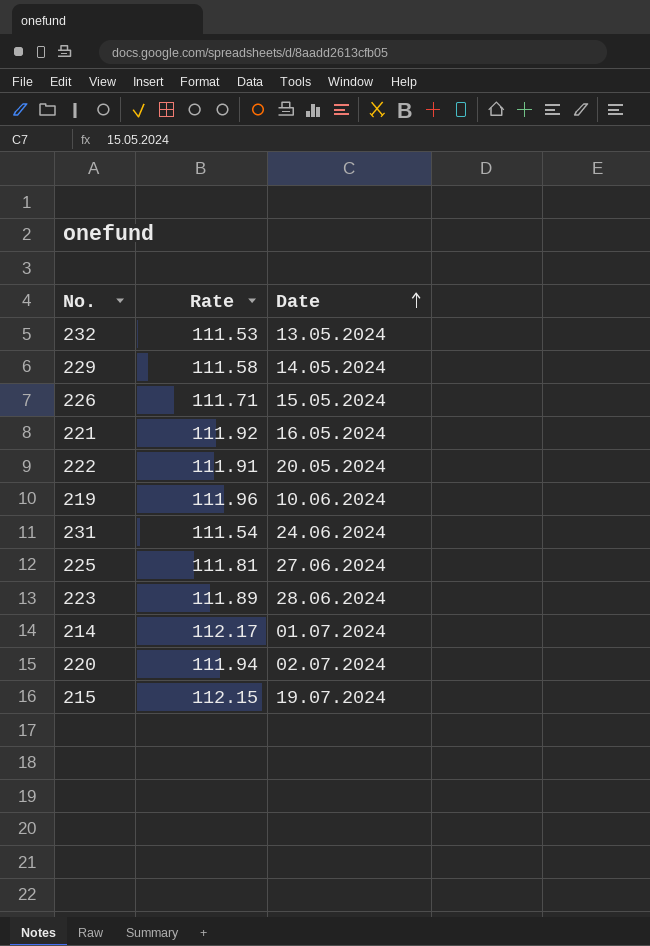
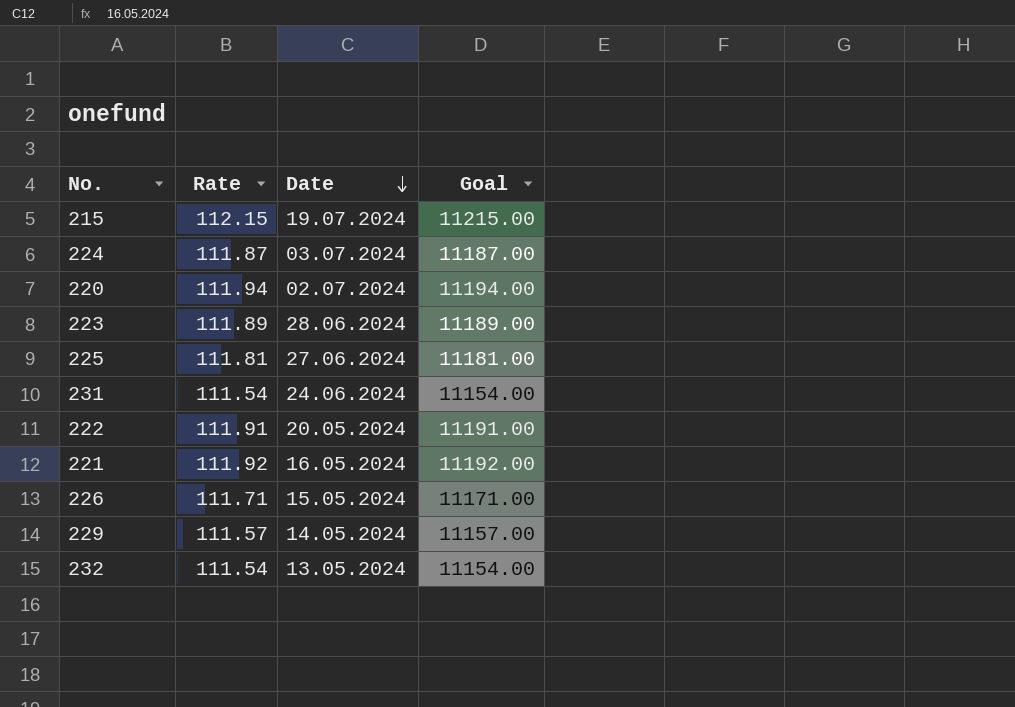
row order: Date ascending -> Date descending
column Goal | formula: none -> [Rate] * 100
row 219: 111.96 | 10.06.2024 -> none
row 214: 112.17 | 01.07.2024 -> none
row 224: none -> 111.87 | 03.07.2024 | 11187.00
229 | Rate: 111.58 -> 111.57
232 | Rate: 111.53 -> 111.54

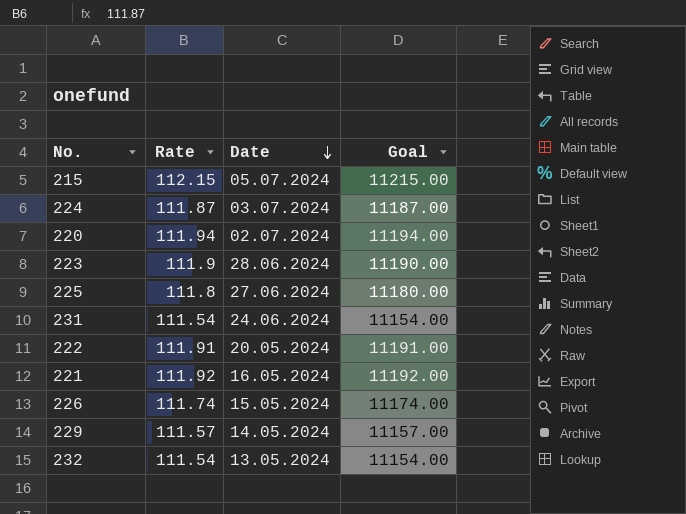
215 | Date: 19.07.2024 -> 05.07.2024
223 | Rate: 111.89 -> 111.9
223 | Goal: 11189.00 -> 11190.00
225 | Rate: 111.81 -> 111.8
225 | Goal: 11181.00 -> 11180.00
226 | Rate: 111.71 -> 111.74
226 | Goal: 11171.00 -> 11174.00

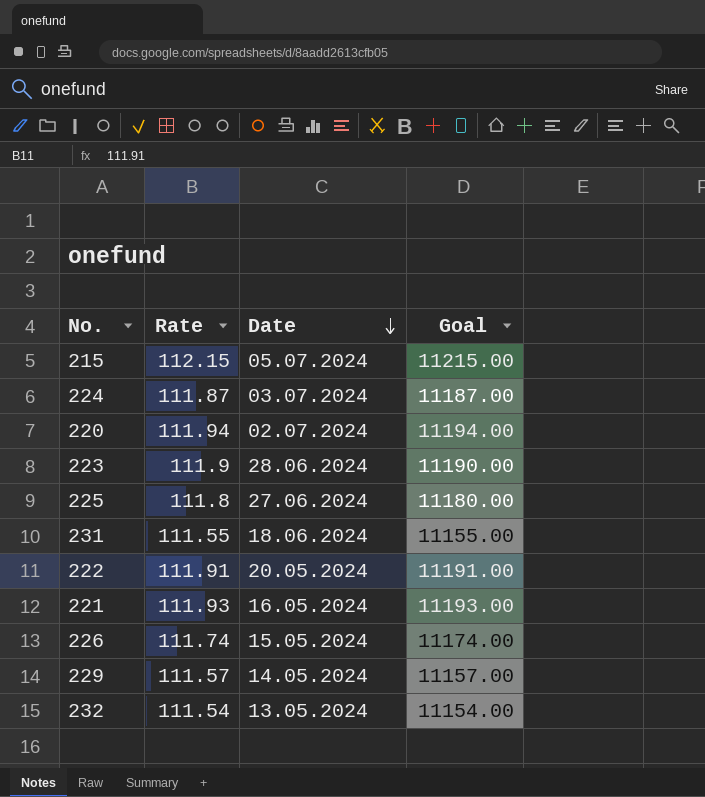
231 | Rate: 111.54 -> 111.55
231 | Date: 24.06.2024 -> 18.06.2024
231 | Goal: 11154.00 -> 11155.00
221 | Rate: 111.92 -> 111.93
221 | Goal: 11192.00 -> 11193.00

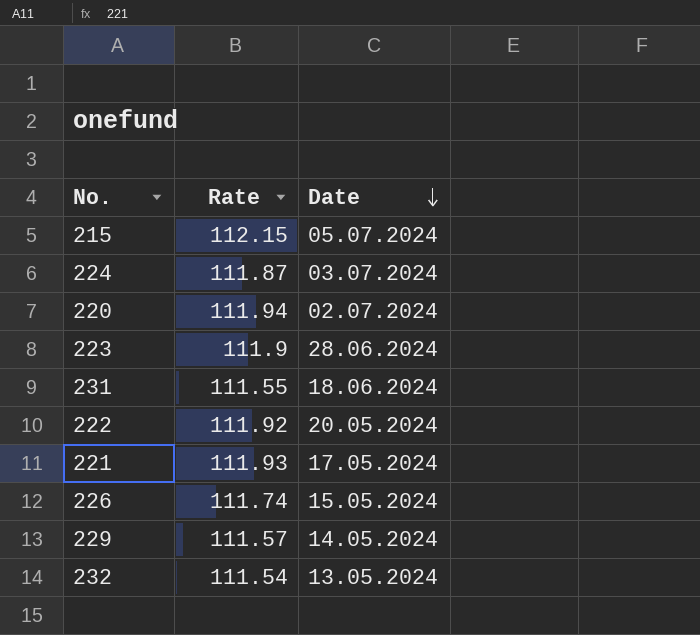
column Goal | formula: [Rate] * 100 -> none
row 225: 111.8 | 27.06.2024 | 11180.00 -> none
222 | Rate: 111.91 -> 111.92
221 | Date: 16.05.2024 -> 17.05.2024

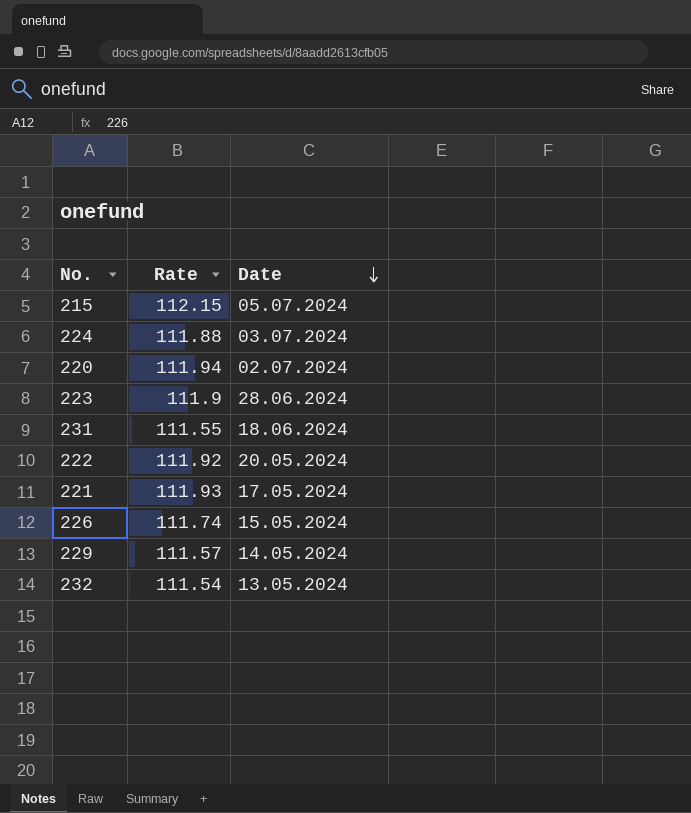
224 | Rate: 111.87 -> 111.88

